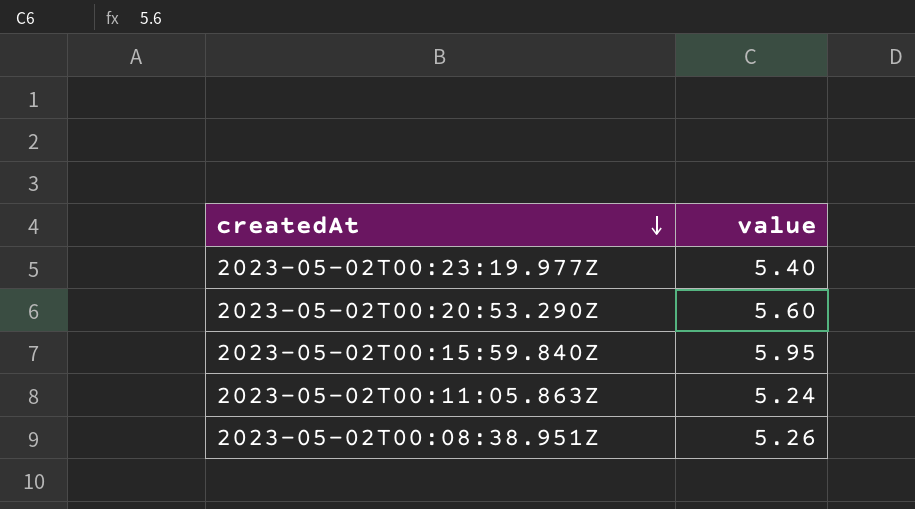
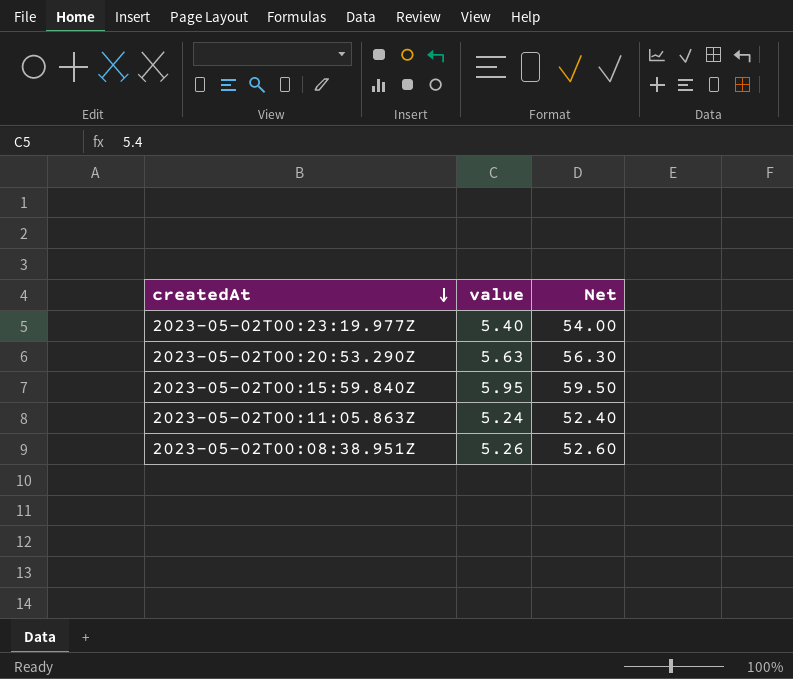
column Net | formula: none -> [value] * 10
2023-05-02T00:20:53.290Z | value: 5.60 -> 5.63

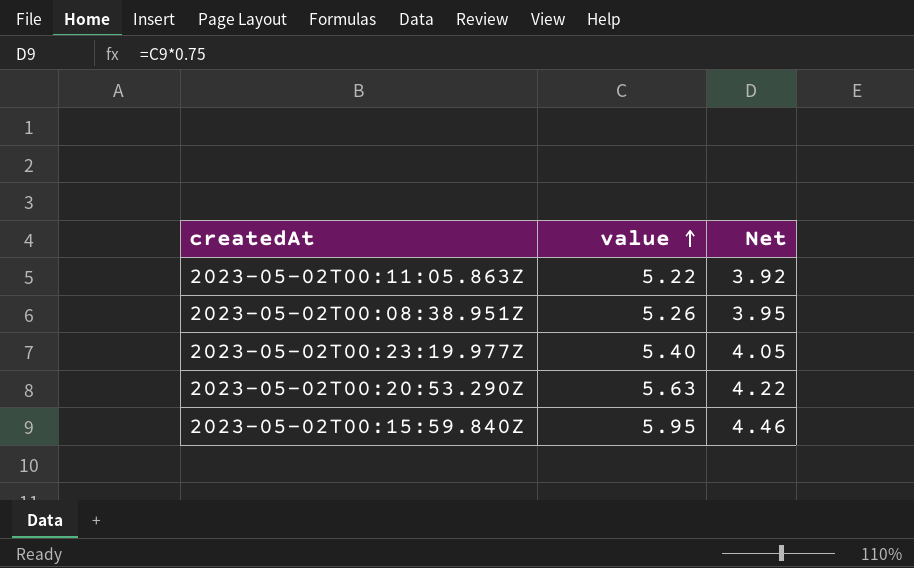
row order: createdAt descending -> value ascending
column Net | formula: [value] * 10 -> [value] * 0.75
2023-05-02T00:11:05.863Z | value: 5.24 -> 5.22

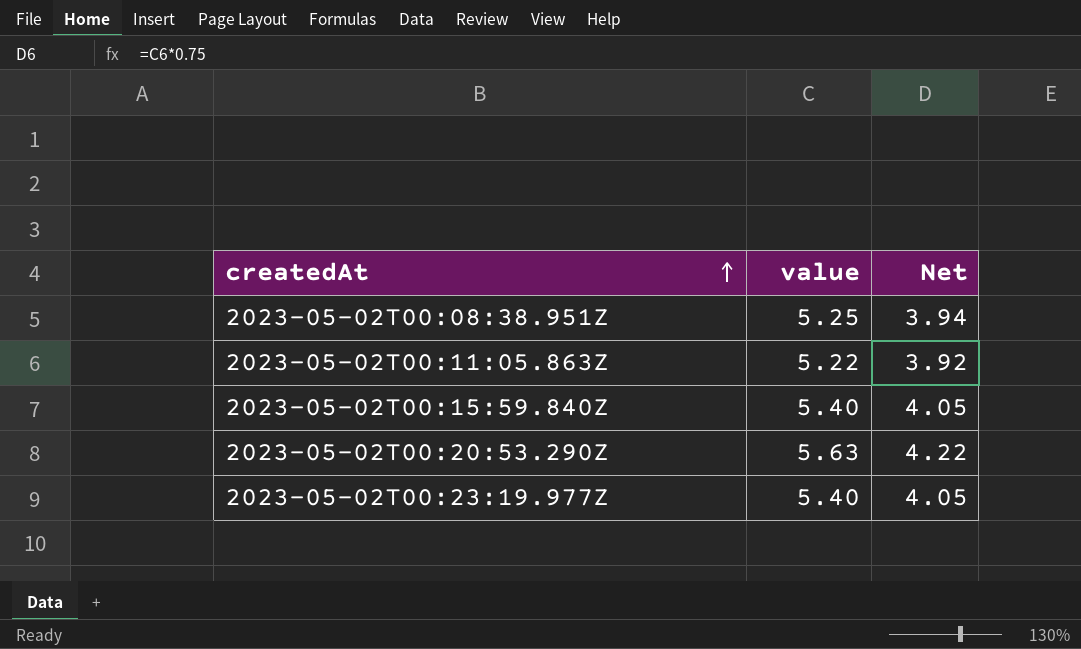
row order: value ascending -> createdAt ascending
2023-05-02T00:08:38.951Z | value: 5.26 -> 5.25
2023-05-02T00:08:38.951Z | Net: 3.95 -> 3.94
2023-05-02T00:15:59.840Z | value: 5.95 -> 5.40
2023-05-02T00:15:59.840Z | Net: 4.46 -> 4.05

